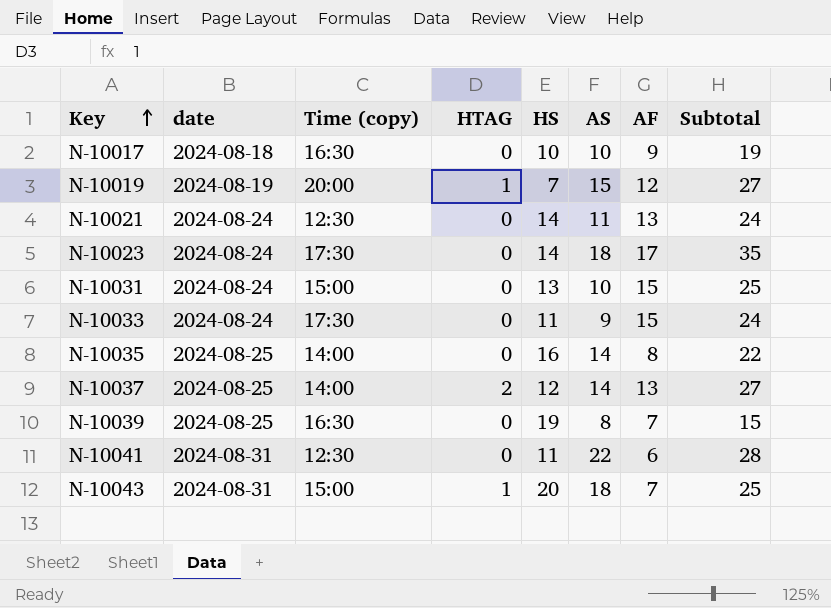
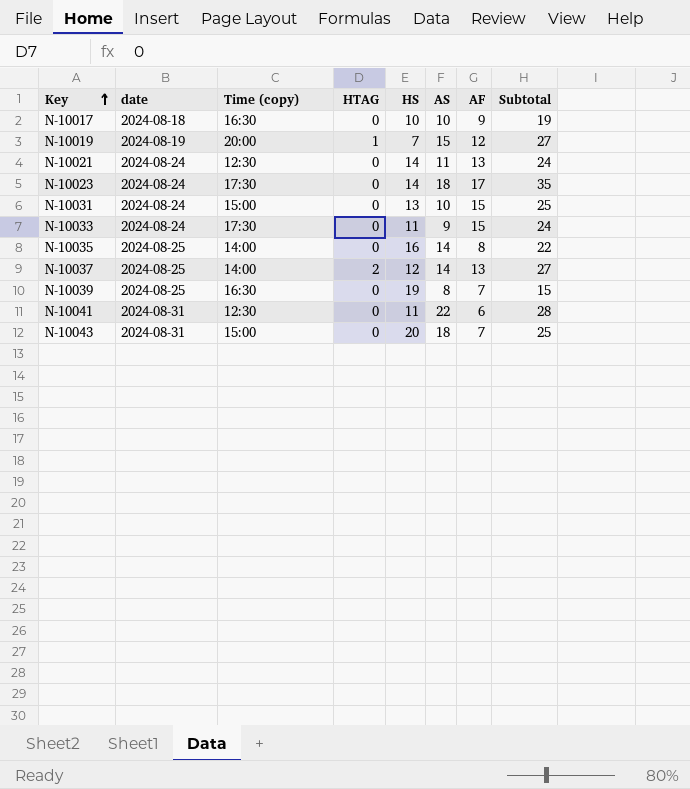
N-10043 | HTAG: 1 -> 0

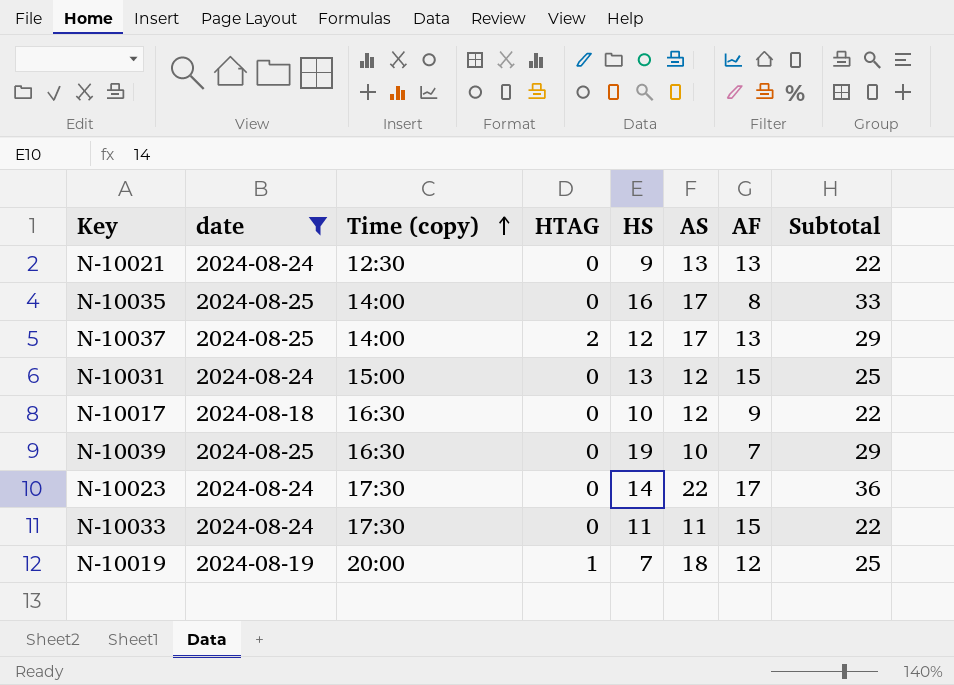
filter: none -> date != 2024-08-31
row order: Key ascending -> Time (copy) ascending
column Subtotal | formula: [AS] + [AF] -> [HS] + [AS]
N-10021 | HS: 14 -> 9
N-10021 | AS: 11 -> 13
N-10035 | AS: 14 -> 17
N-10037 | AS: 14 -> 17
N-10031 | AS: 10 -> 12
N-10017 | AS: 10 -> 12
N-10039 | AS: 8 -> 10
N-10023 | AS: 18 -> 22
N-10033 | AS: 9 -> 11
N-10019 | AS: 15 -> 18

